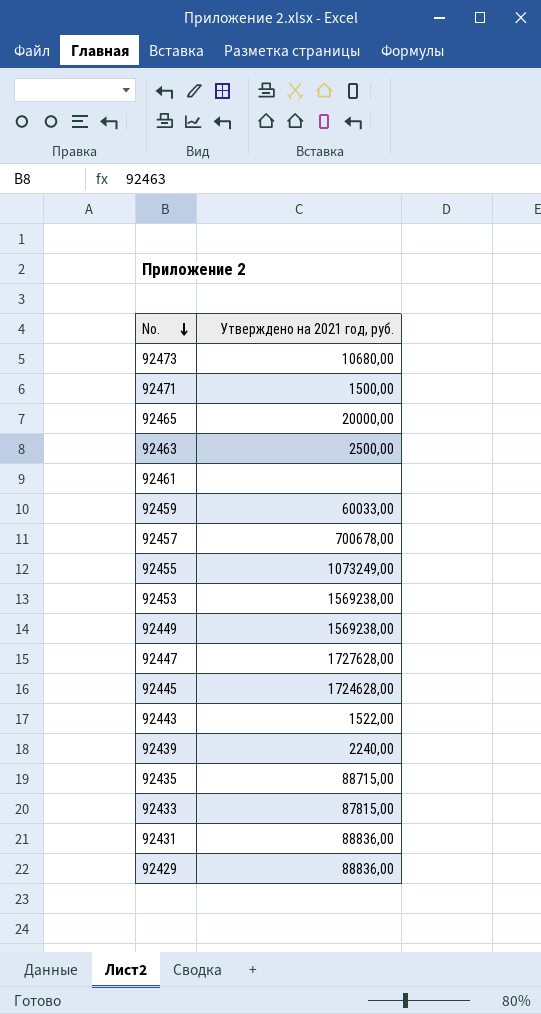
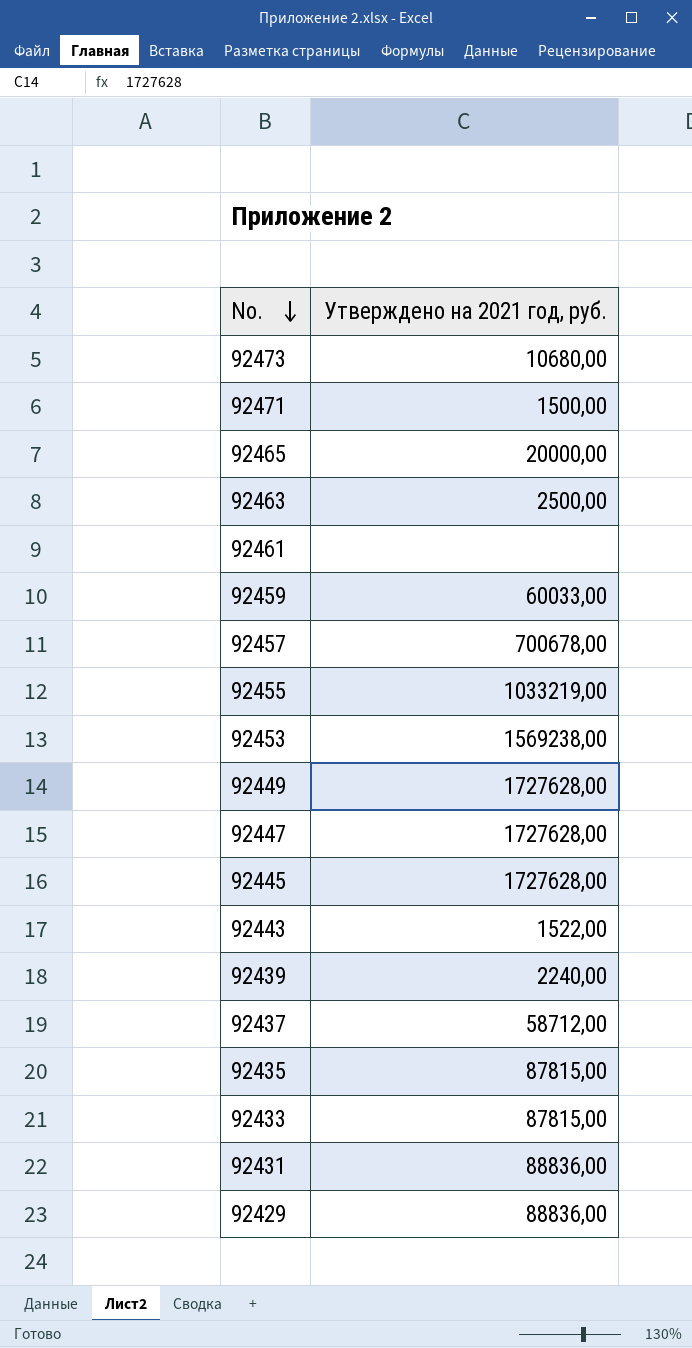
92455 | Утверждено на 2021 год, руб.: 1073249,00 -> 1033219,00
92449 | Утверждено на 2021 год, руб.: 1569238,00 -> 1727628,00
92445 | Утверждено на 2021 год, руб.: 1724628,00 -> 1727628,00
row 92437: none -> 58712,00
92435 | Утверждено на 2021 год, руб.: 88715,00 -> 87815,00

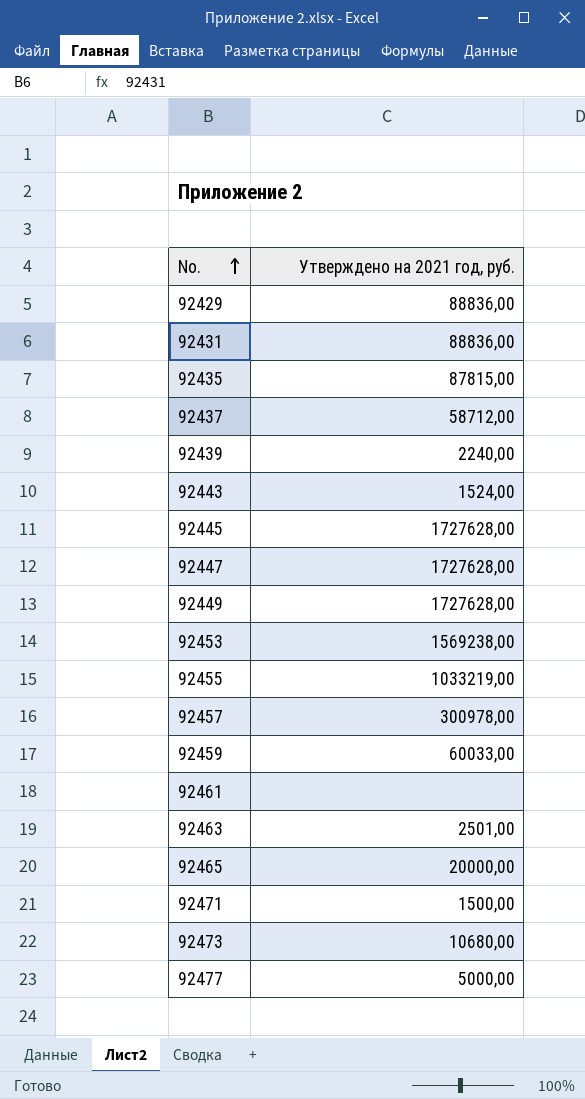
row order: No. descending -> No. ascending
row 92433: 87815,00 -> none
92443 | Утверждено на 2021 год, руб.: 1522,00 -> 1524,00
92457 | Утверждено на 2021 год, руб.: 700678,00 -> 300978,00
92463 | Утверждено на 2021 год, руб.: 2500,00 -> 2501,00
row 92477: none -> 5000,00

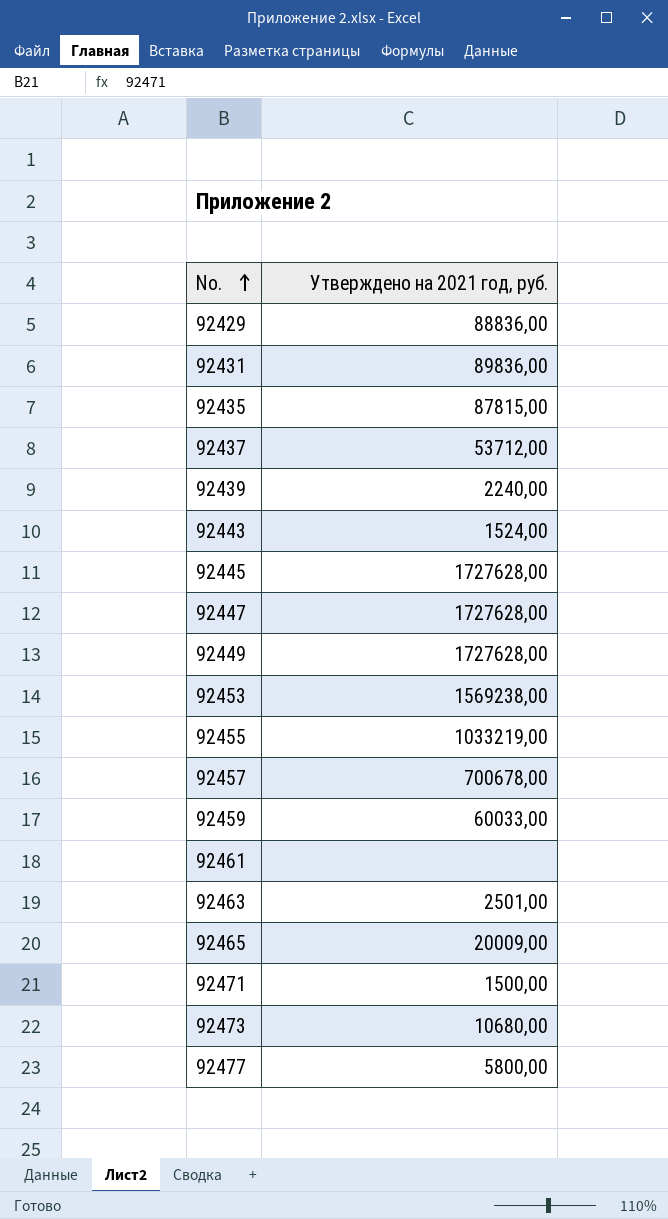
92431 | Утверждено на 2021 год, руб.: 88836,00 -> 89836,00
92437 | Утверждено на 2021 год, руб.: 58712,00 -> 53712,00
92457 | Утверждено на 2021 год, руб.: 300978,00 -> 700678,00
92465 | Утверждено на 2021 год, руб.: 20000,00 -> 20009,00
92477 | Утверждено на 2021 год, руб.: 5000,00 -> 5800,00

